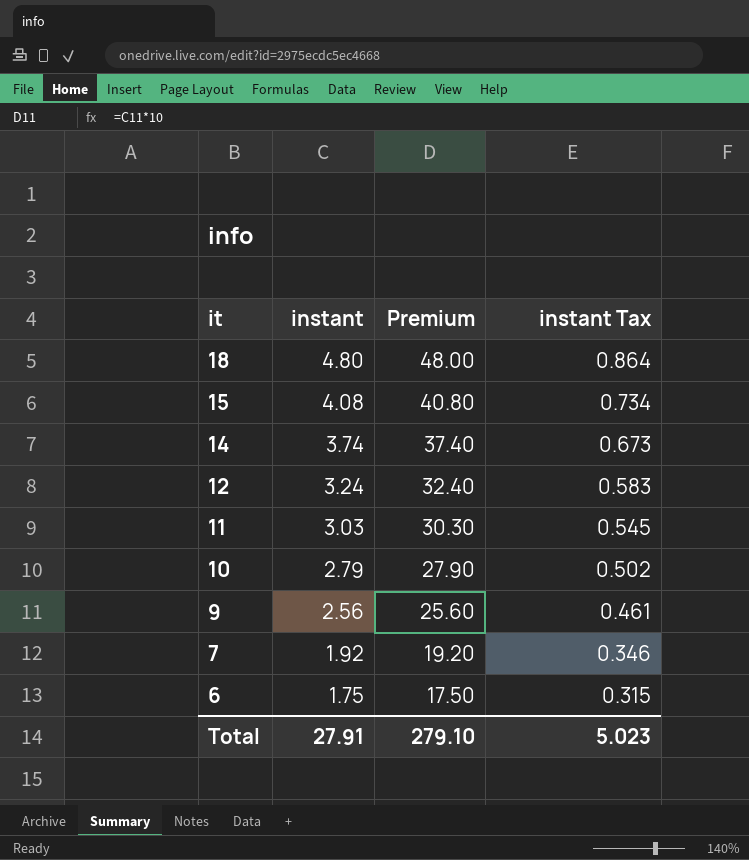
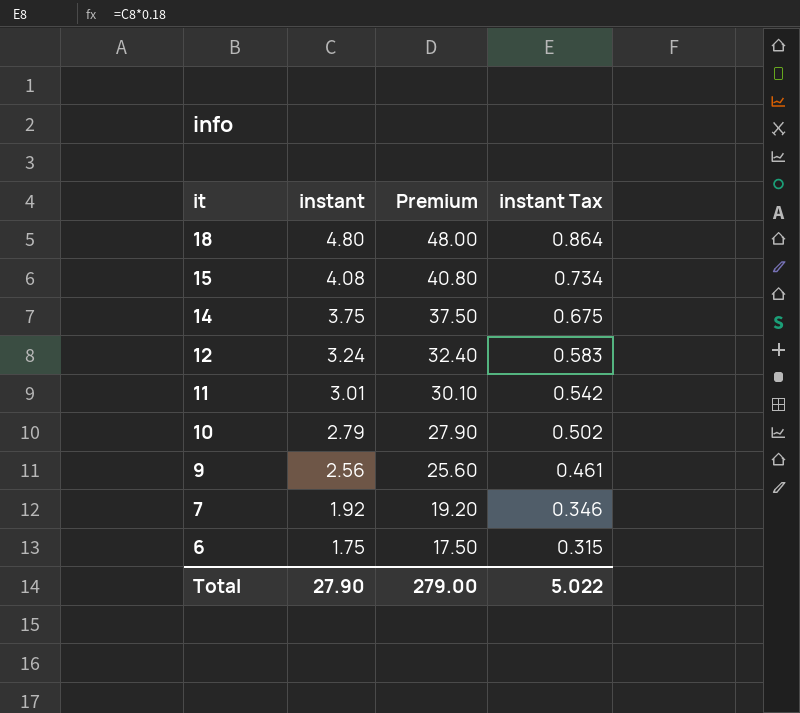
14 | instant: 3.74 -> 3.75
14 | Premium: 37.40 -> 37.50
14 | instant Tax: 0.673 -> 0.675
11 | instant: 3.03 -> 3.01
11 | Premium: 30.30 -> 30.10
11 | instant Tax: 0.545 -> 0.542
Total | instant: 27.91 -> 27.90
Total | Premium: 279.10 -> 279.00
Total | instant Tax: 5.023 -> 5.022

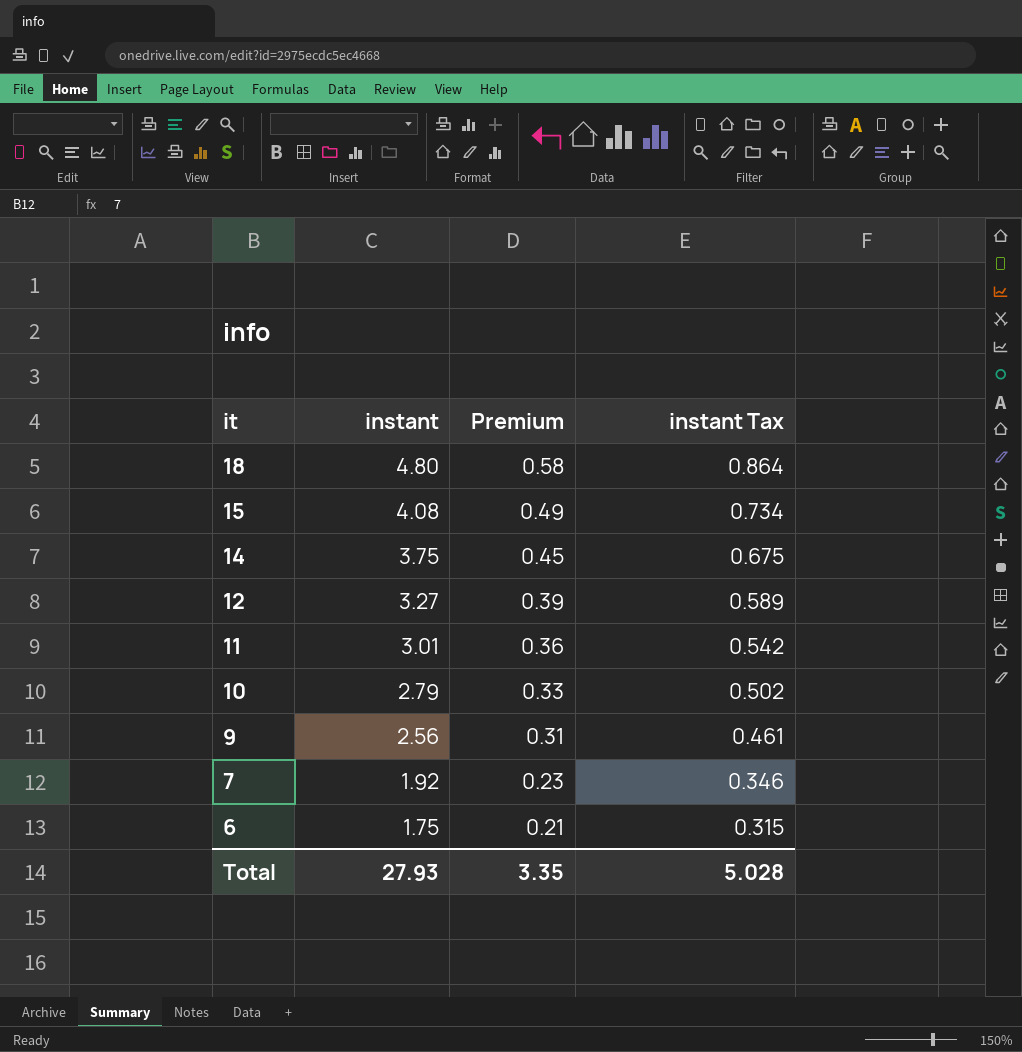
column Premium | formula: [instant] * 10 -> [instant] * 0.12
12 | instant: 3.24 -> 3.27
12 | instant Tax: 0.583 -> 0.589
Total | instant: 27.90 -> 27.93
Total | Premium: 279.00 -> 3.35
Total | instant Tax: 5.022 -> 5.028

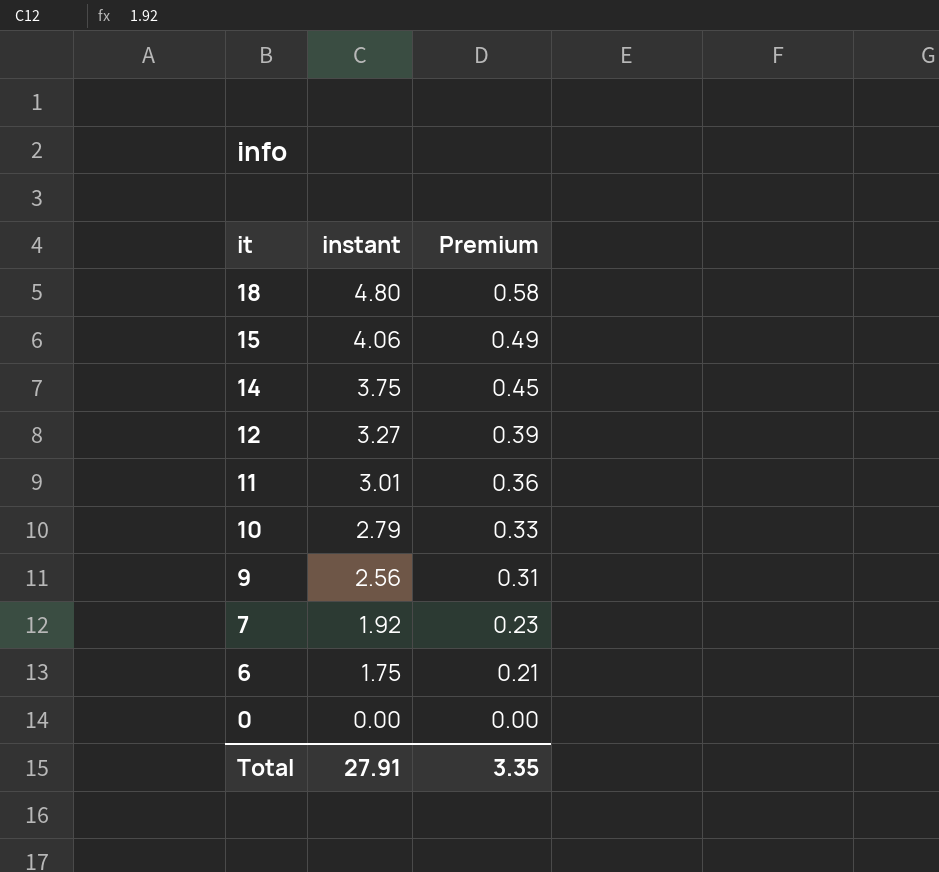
column instant Tax | formula: [instant] * 0.18 -> none
15 | instant: 4.08 -> 4.06
row 0: none -> 0.00 | 0.00
Total | instant: 27.93 -> 27.91

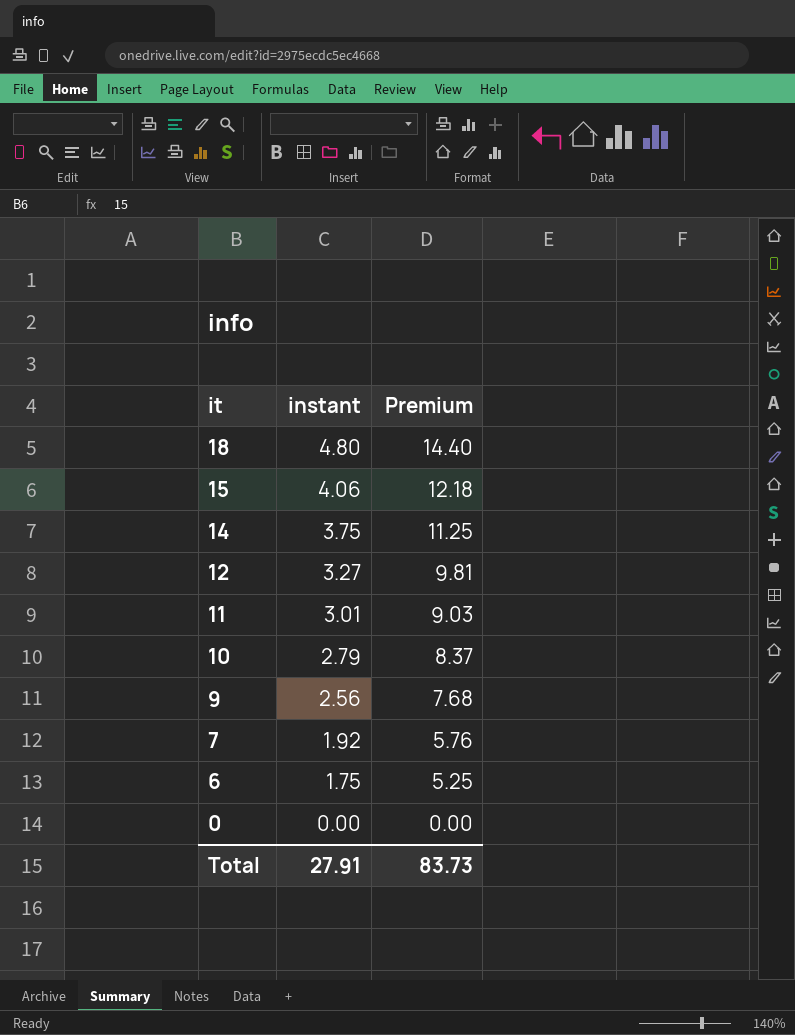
column Premium | formula: [instant] * 0.12 -> [instant] * 3
Total | Premium: 3.35 -> 83.73

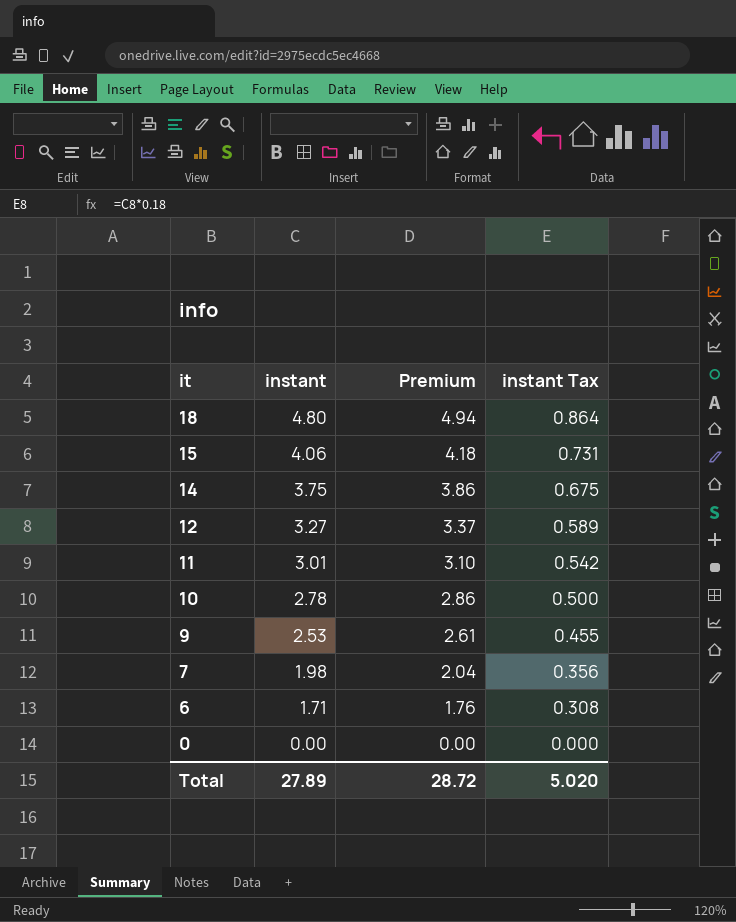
column Premium | formula: [instant] * 3 -> [instant] * 1.03
column instant Tax | formula: none -> [instant] * 0.18
10 | instant: 2.79 -> 2.78
9 | instant: 2.56 -> 2.53
7 | instant: 1.92 -> 1.98
6 | instant: 1.75 -> 1.71
Total | instant: 27.91 -> 27.89
Total | Premium: 83.73 -> 28.72

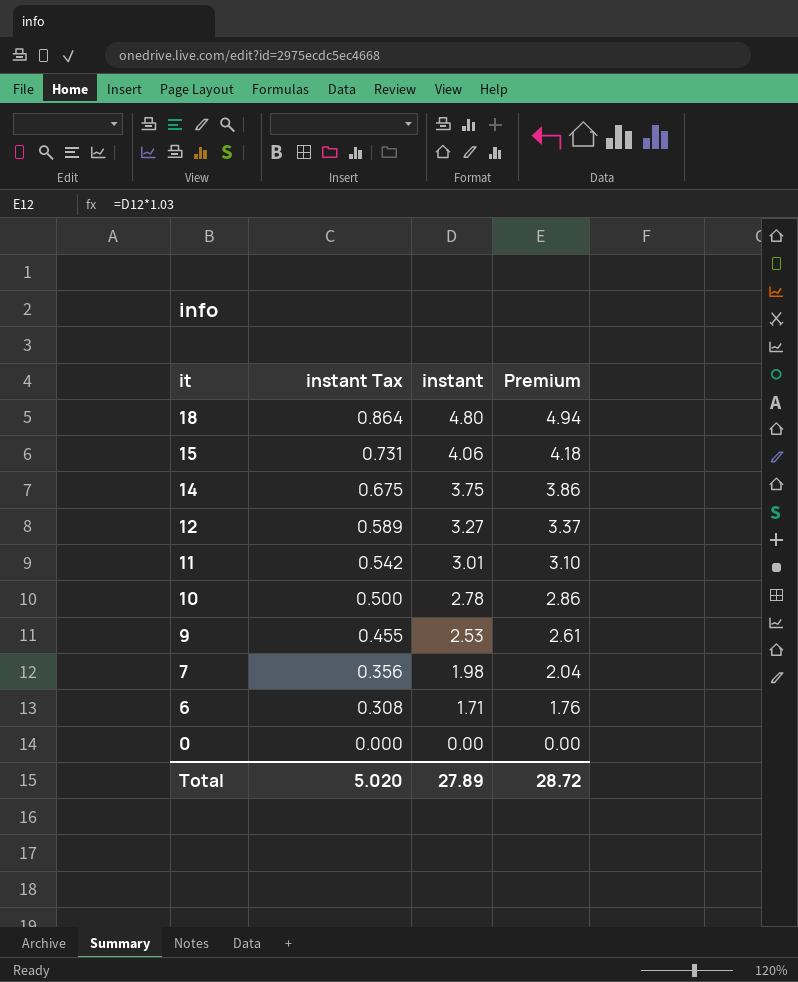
column instant Tax | position: 4 -> 2

